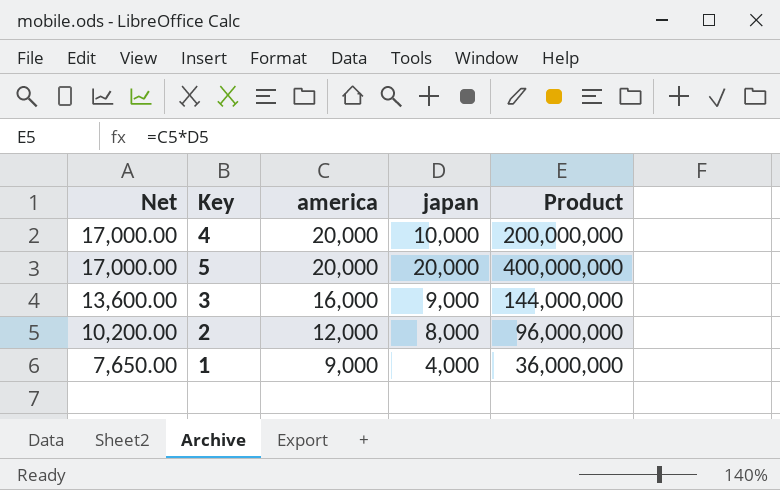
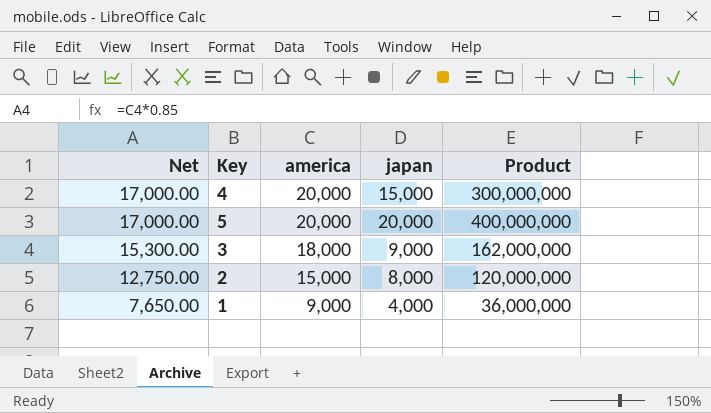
4 | japan: 10,000 -> 15,000
4 | Product: 200,000,000 -> 300,000,000
3 | Net: 13,600.00 -> 15,300.00
3 | america: 16,000 -> 18,000
3 | Product: 144,000,000 -> 162,000,000
2 | Net: 10,200.00 -> 12,750.00
2 | america: 12,000 -> 15,000
2 | Product: 96,000,000 -> 120,000,000

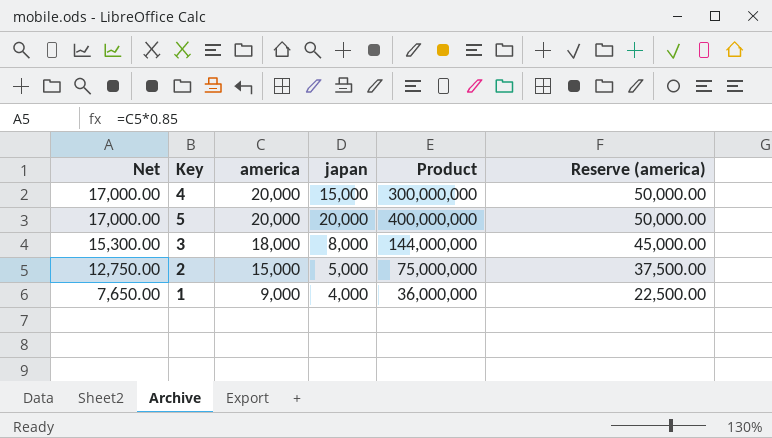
column Reserve (america) | formula: none -> [america] * 2.5
3 | japan: 9,000 -> 8,000
3 | Product: 162,000,000 -> 144,000,000
2 | japan: 8,000 -> 5,000
2 | Product: 120,000,000 -> 75,000,000

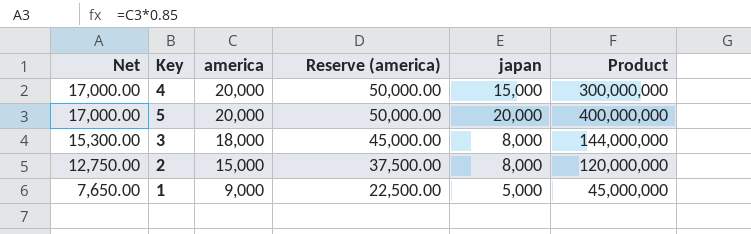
column Reserve (america) | position: 6 -> 4
2 | japan: 5,000 -> 8,000
2 | Product: 75,000,000 -> 120,000,000
1 | japan: 4,000 -> 5,000
1 | Product: 36,000,000 -> 45,000,000

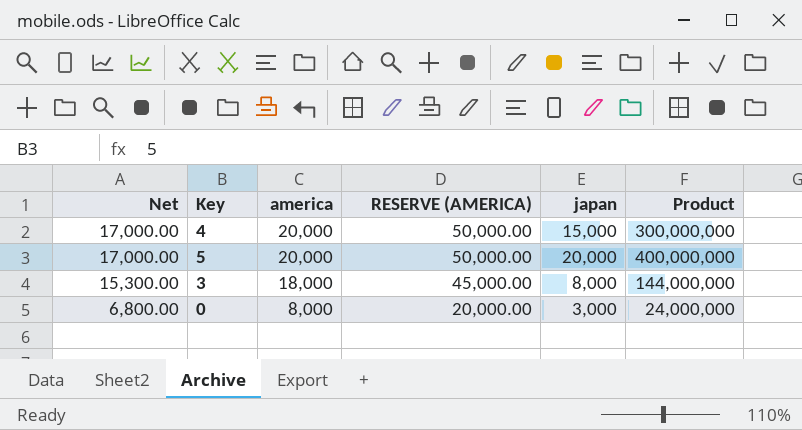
column name: Reserve (america) -> RESERVE (AMERICA)
row 2: 12,750.00 | 15,000 | 37,500.00 | 8,000 | 120,000,000 -> none
row 1: 7,650.00 | 9,000 | 22,500.00 | 5,000 | 45,000,000 -> none
row 0: none -> 6,800.00 | 8,000 | 20,000.00 | 3,000 | 24,000,000

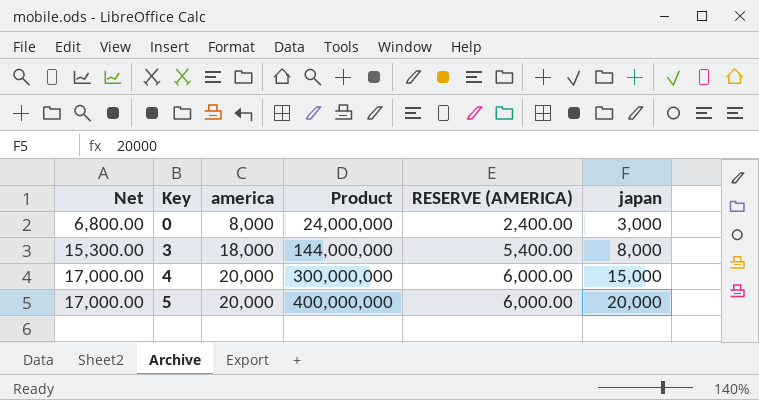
row order: Net descending -> Net ascending
column Product | position: 6 -> 4
column RESERVE (AMERICA) | formula: [america] * 2.5 -> [america] * 0.3

